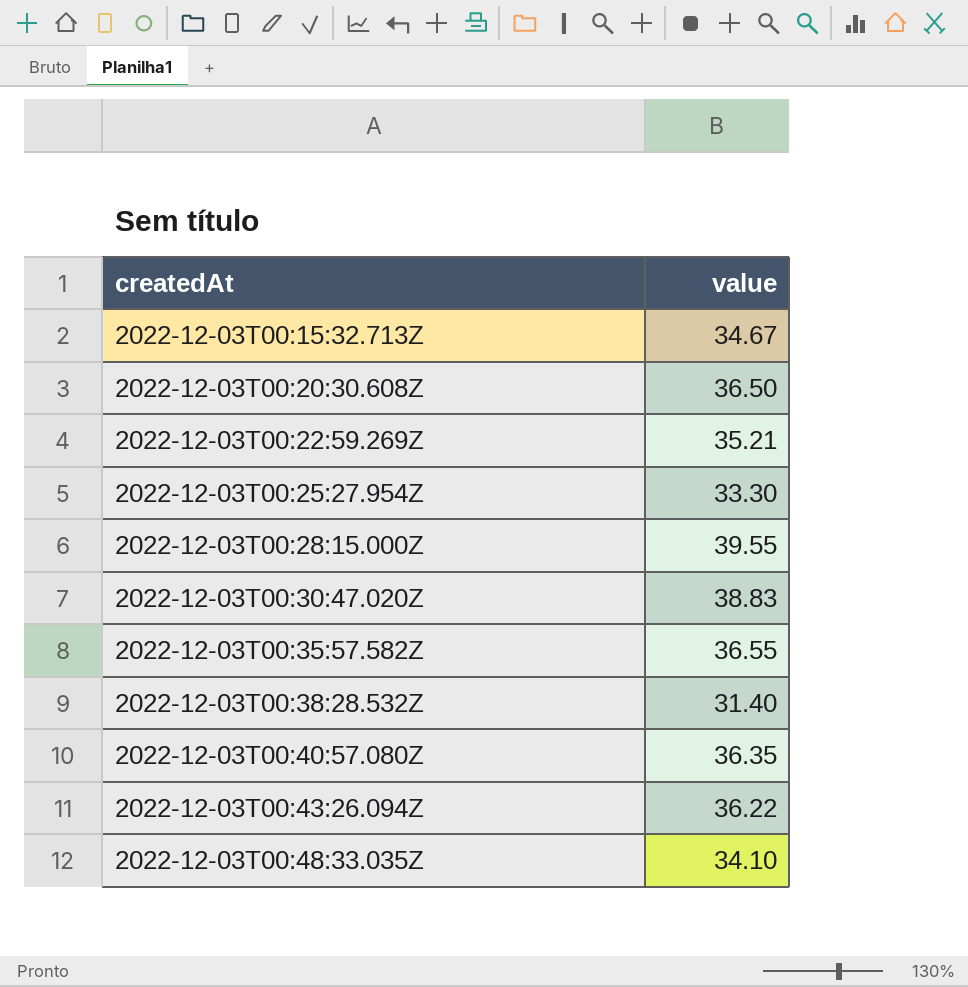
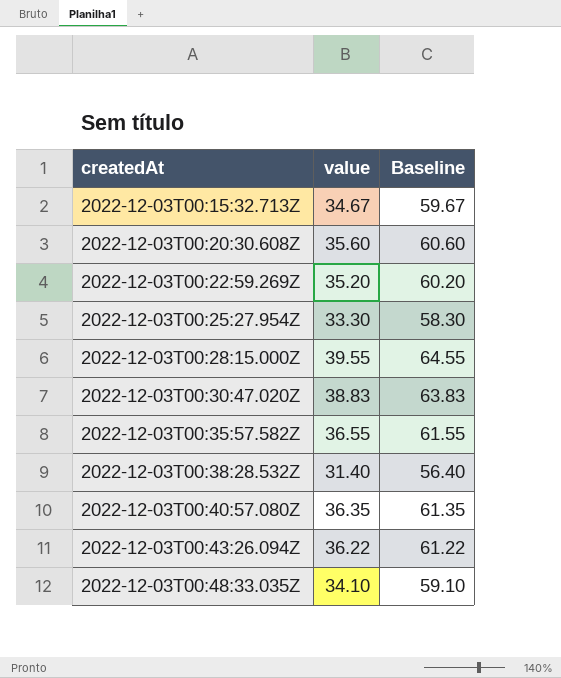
column Baseline | formula: none -> [value] + 25
2022-12-03T00:20:30.608Z | value: 36.50 -> 35.60
2022-12-03T00:22:59.269Z | value: 35.21 -> 35.20

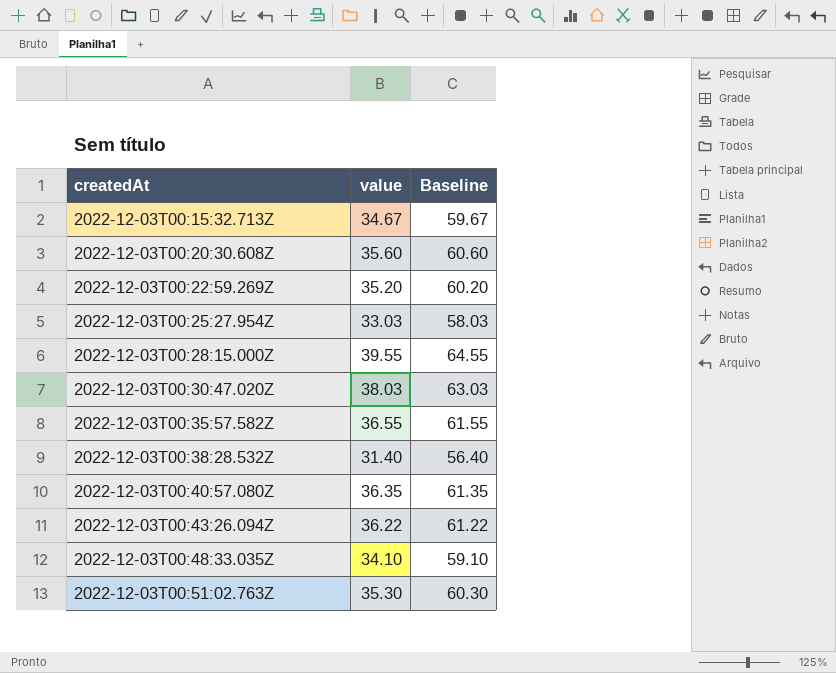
2022-12-03T00:25:27.954Z | value: 33.30 -> 33.03
2022-12-03T00:25:27.954Z | Baseline: 58.30 -> 58.03
2022-12-03T00:30:47.020Z | value: 38.83 -> 38.03
2022-12-03T00:30:47.020Z | Baseline: 63.83 -> 63.03
row 2022-12-03T00:51:02.763Z: none -> 35.30 | 60.30

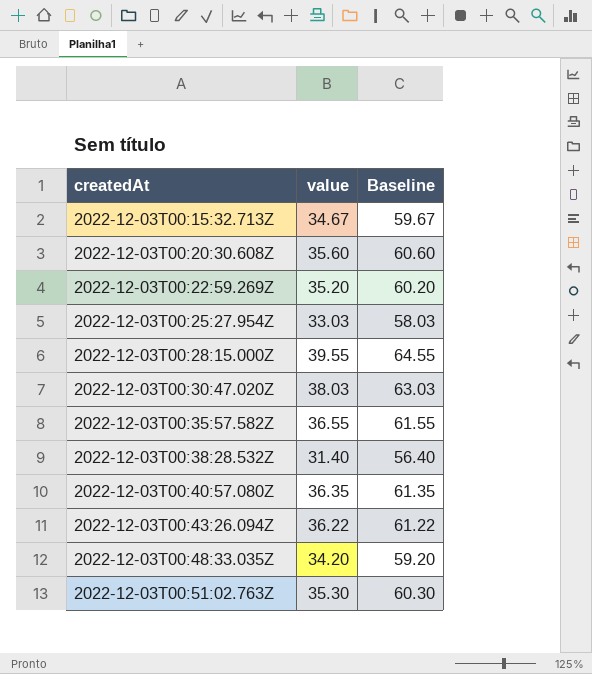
2022-12-03T00:48:33.035Z | value: 34.10 -> 34.20
2022-12-03T00:48:33.035Z | Baseline: 59.10 -> 59.20

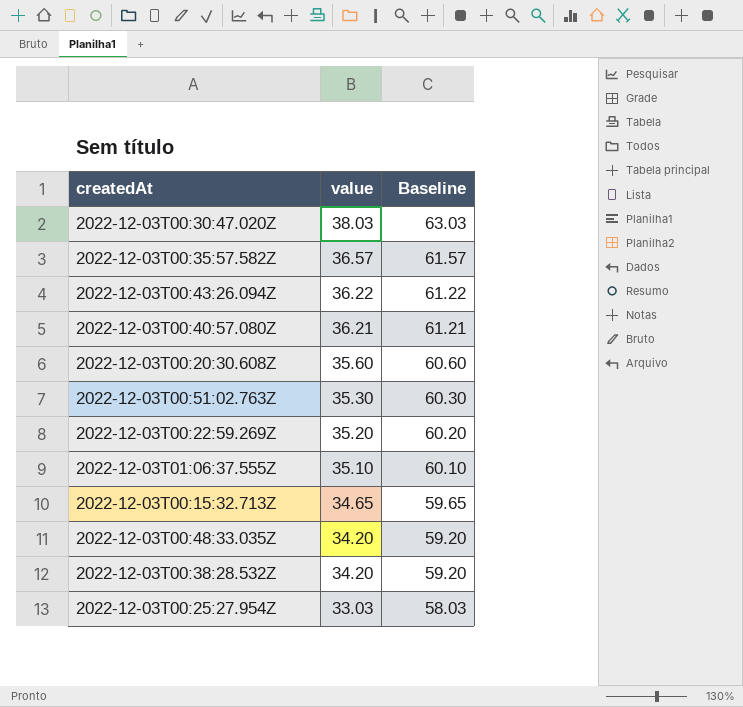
row order: createdAt ascending -> value descending
row 2022-12-03T00:28:15.000Z: 39.55 | 64.55 -> none
2022-12-03T00:35:57.582Z | value: 36.55 -> 36.57
2022-12-03T00:35:57.582Z | Baseline: 61.55 -> 61.57
2022-12-03T00:40:57.080Z | value: 36.35 -> 36.21
2022-12-03T00:40:57.080Z | Baseline: 61.35 -> 61.21
row 2022-12-03T01:06:37.555Z: none -> 35.10 | 60.10
2022-12-03T00:15:32.713Z | value: 34.67 -> 34.65
2022-12-03T00:15:32.713Z | Baseline: 59.67 -> 59.65
2022-12-03T00:38:28.532Z | value: 31.40 -> 34.20
2022-12-03T00:38:28.532Z | Baseline: 56.40 -> 59.20

